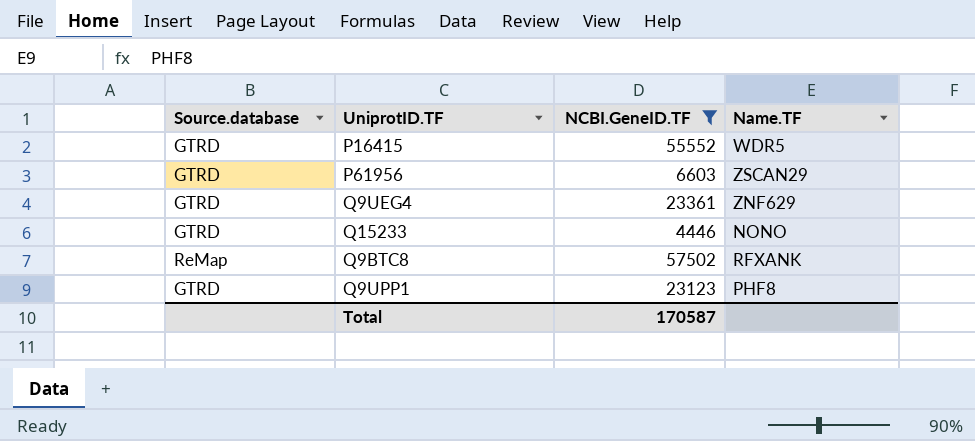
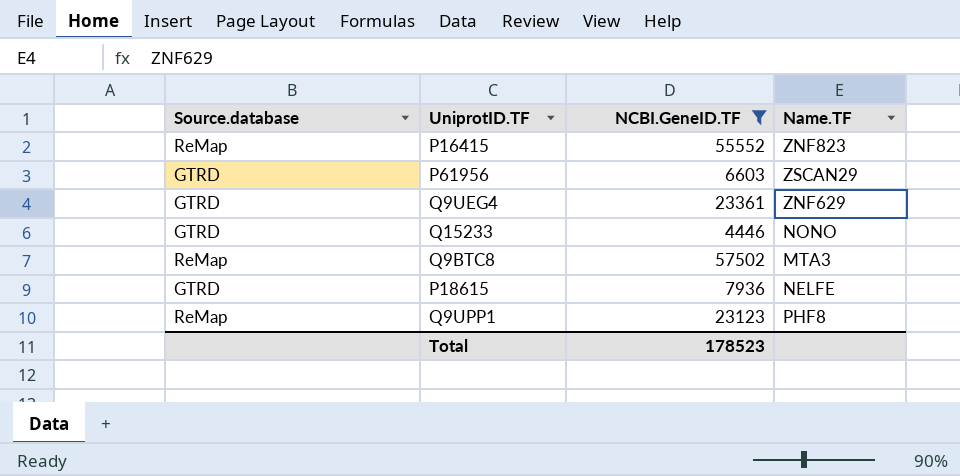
P16415 | Source.database: GTRD -> ReMap
P16415 | Name.TF: WDR5 -> ZNF823
Q9BTC8 | Name.TF: RFXANK -> MTA3
row P18615: none -> GTRD | 7936 | NELFE
Q9UPP1 | Source.database: GTRD -> ReMap
Total | NCBI.GeneID.TF: 170587 -> 178523

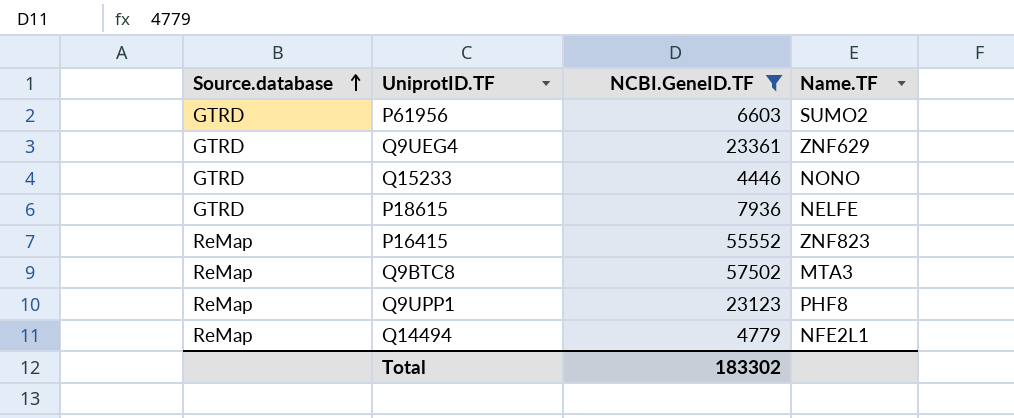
row order: none -> Source.database ascending
P61956 | Name.TF: ZSCAN29 -> SUMO2
row Q14494: none -> ReMap | 4779 | NFE2L1
Total | NCBI.GeneID.TF: 178523 -> 183302

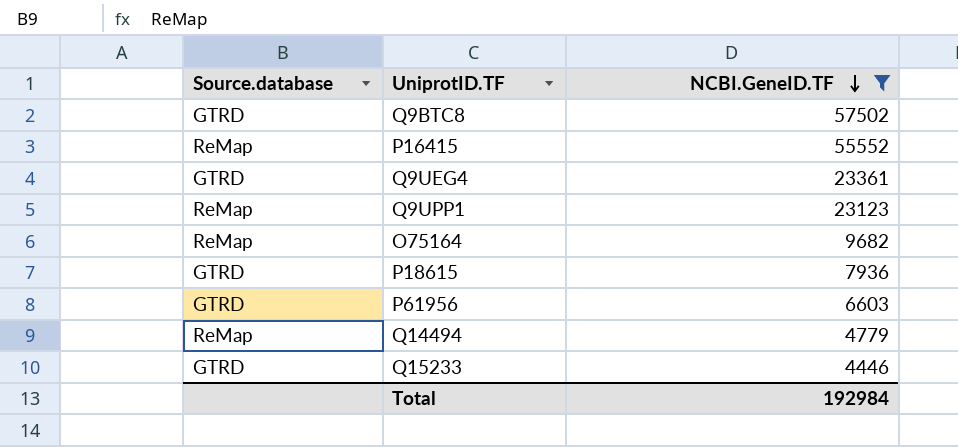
row order: Source.database ascending -> NCBI.GeneID.TF descending
column Name.TF | position: 4 -> none
Q9BTC8 | Source.database: ReMap -> GTRD
row O75164: none -> ReMap | 9682
Total | NCBI.GeneID.TF: 183302 -> 192984

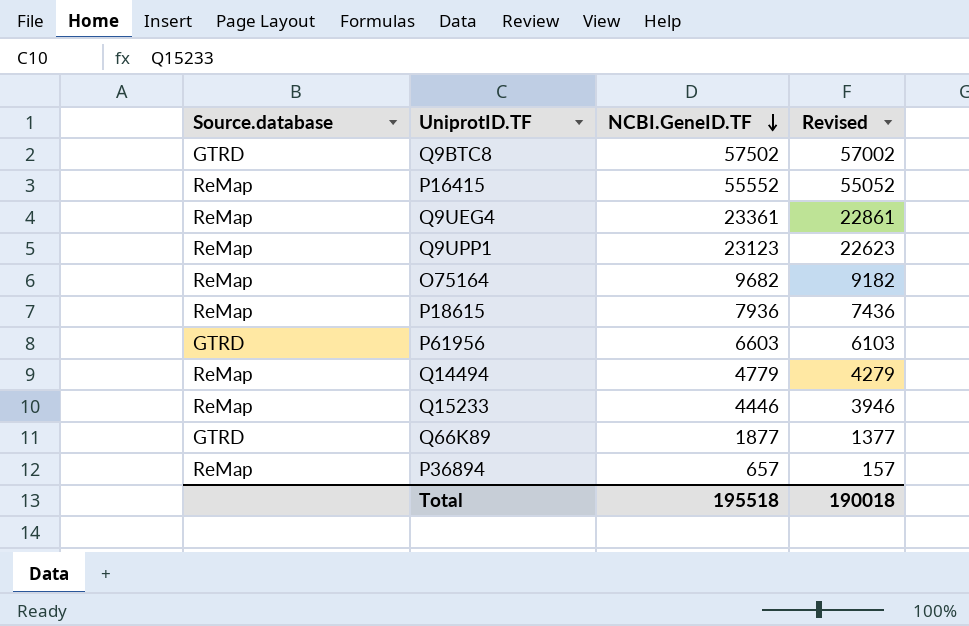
filter: NCBI.GeneID.TF >= 4446 -> none
column Revised | formula: none -> [NCBI.GeneID.TF] - 500
Q9UEG4 | Source.database: GTRD -> ReMap
P18615 | Source.database: GTRD -> ReMap
Q15233 | Source.database: GTRD -> ReMap
Total | NCBI.GeneID.TF: 192984 -> 195518

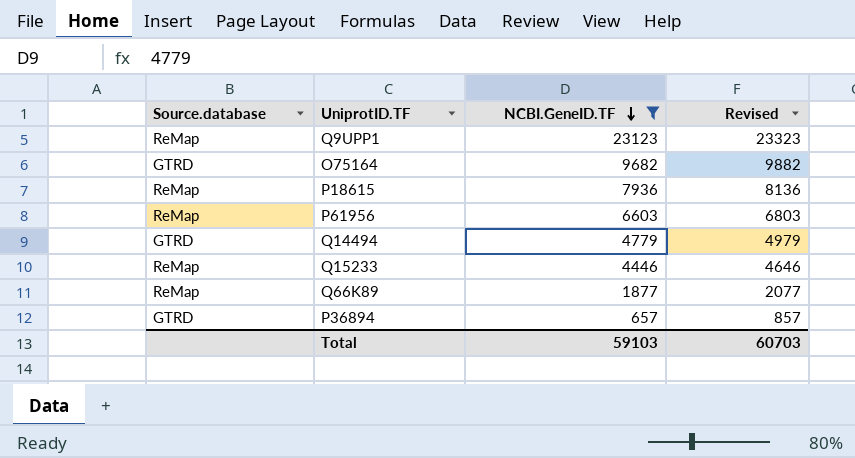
filter: none -> NCBI.GeneID.TF <= 23123
column Revised | formula: [NCBI.GeneID.TF] - 500 -> [NCBI.GeneID.TF] + 200
O75164 | Source.database: ReMap -> GTRD
P61956 | Source.database: GTRD -> ReMap
Q14494 | Source.database: ReMap -> GTRD
Q66K89 | Source.database: GTRD -> ReMap
P36894 | Source.database: ReMap -> GTRD
Total | NCBI.GeneID.TF: 195518 -> 59103
Total | Revised: 190018 -> 60703

